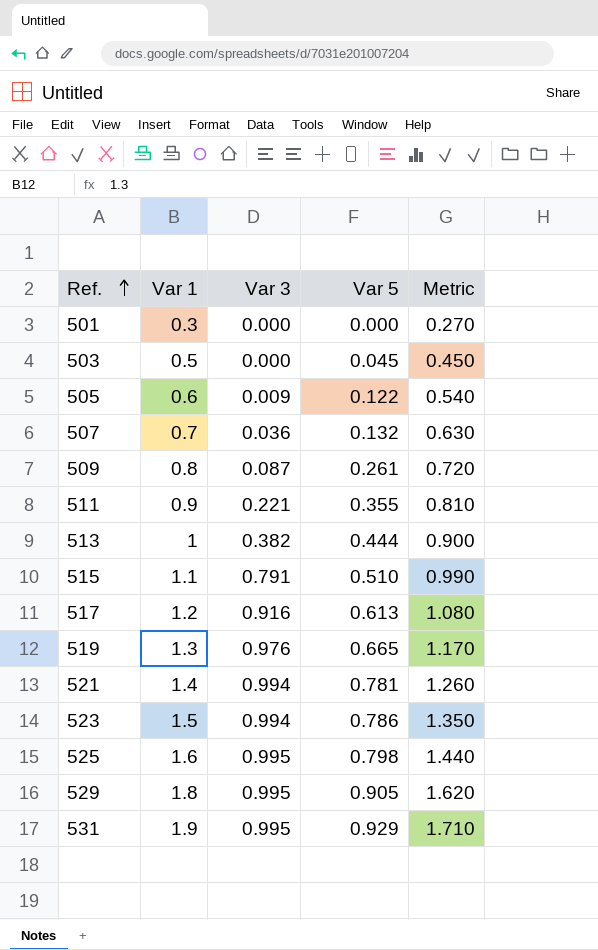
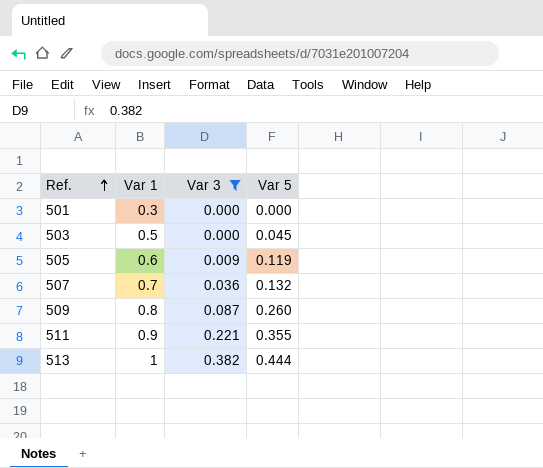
filter: none -> Var 3 <= 0.382
column Metric | formula: [Var 1] * 0.9 -> none
505 | Var 5: 0.122 -> 0.119
509 | Var 5: 0.261 -> 0.260

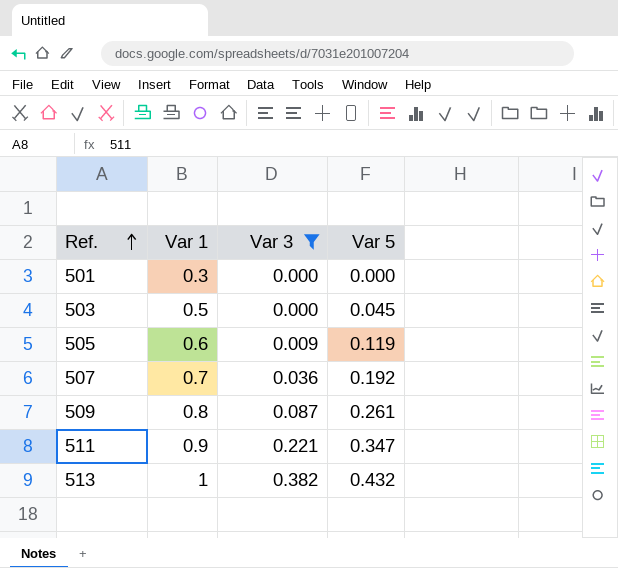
507 | Var 5: 0.132 -> 0.192
509 | Var 5: 0.260 -> 0.261
511 | Var 5: 0.355 -> 0.347
513 | Var 5: 0.444 -> 0.432

